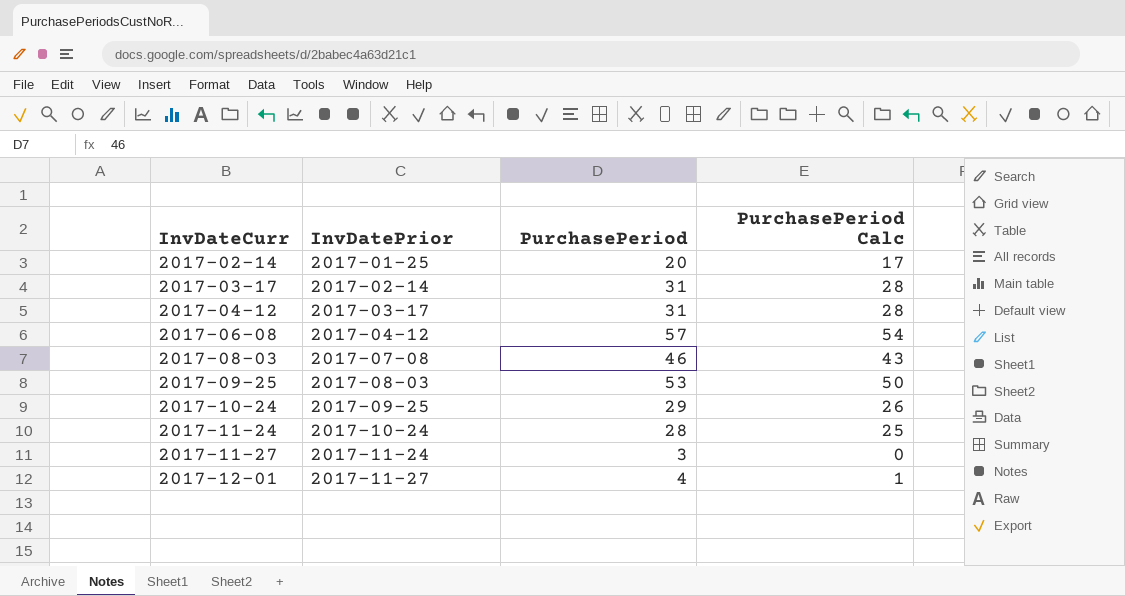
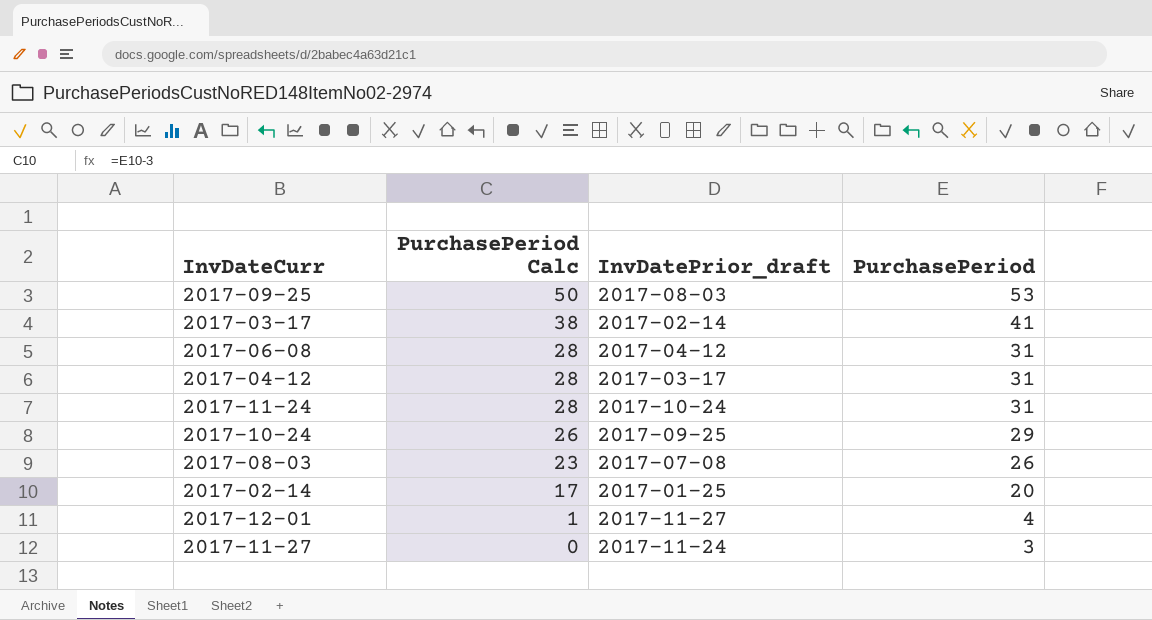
row order: InvDateCurr ascending -> PurchasePeriod Calc descending
column PurchasePeriod Calc | position: 4 -> 2
column name: InvDatePrior -> InvDatePrior_draft
2017-03-17 | PurchasePeriod Calc: 28 -> 38
2017-03-17 | PurchasePeriod: 31 -> 41
2017-06-08 | PurchasePeriod Calc: 54 -> 28
2017-06-08 | PurchasePeriod: 57 -> 31
2017-11-24 | PurchasePeriod Calc: 25 -> 28
2017-11-24 | PurchasePeriod: 28 -> 31
2017-08-03 | PurchasePeriod Calc: 43 -> 23
2017-08-03 | PurchasePeriod: 46 -> 26

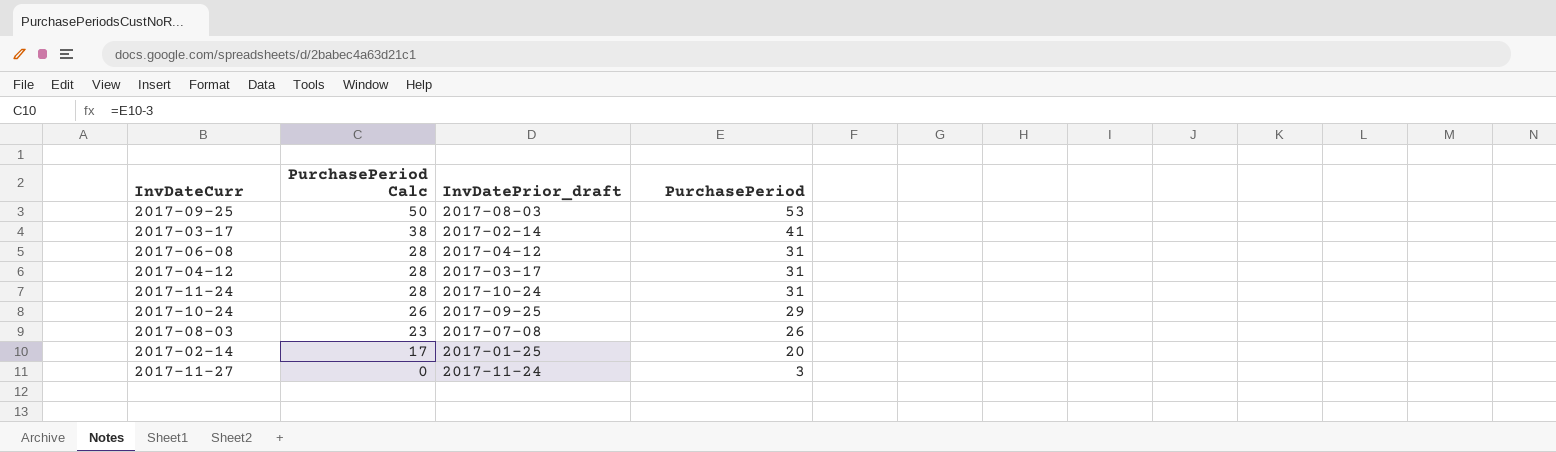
row 2017-12-01: 1 | 2017-11-27 | 4 -> none

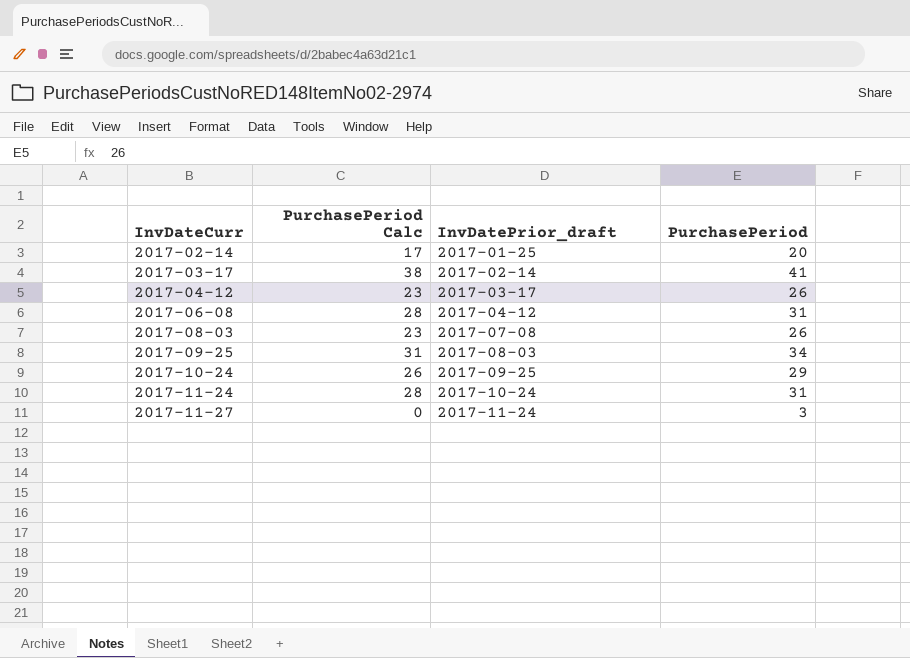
row order: PurchasePeriod Calc descending -> InvDateCurr ascending
2017-04-12 | PurchasePeriod Calc: 28 -> 23
2017-04-12 | PurchasePeriod: 31 -> 26
2017-09-25 | PurchasePeriod Calc: 50 -> 31
2017-09-25 | PurchasePeriod: 53 -> 34

